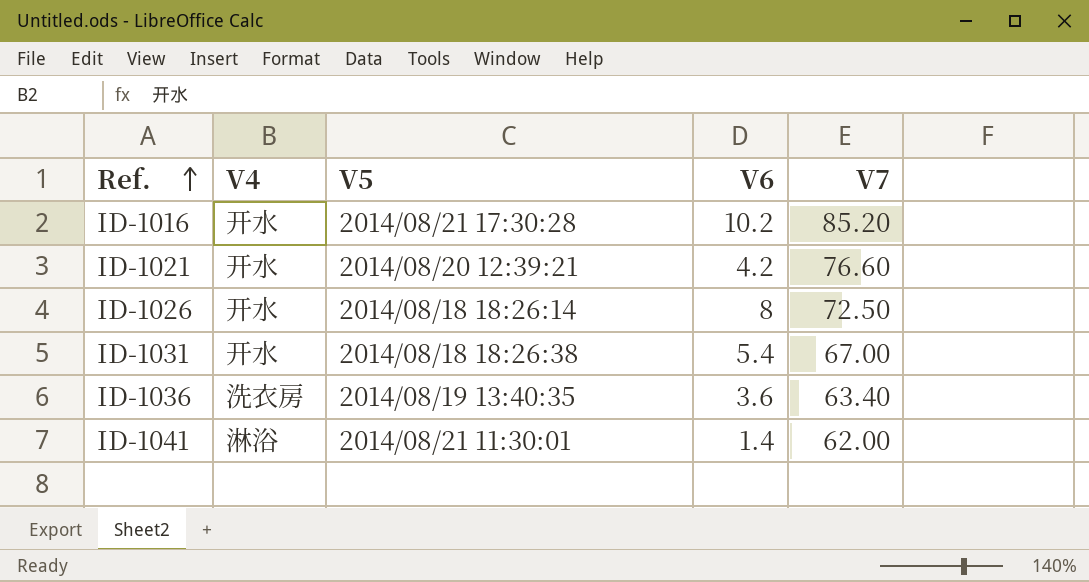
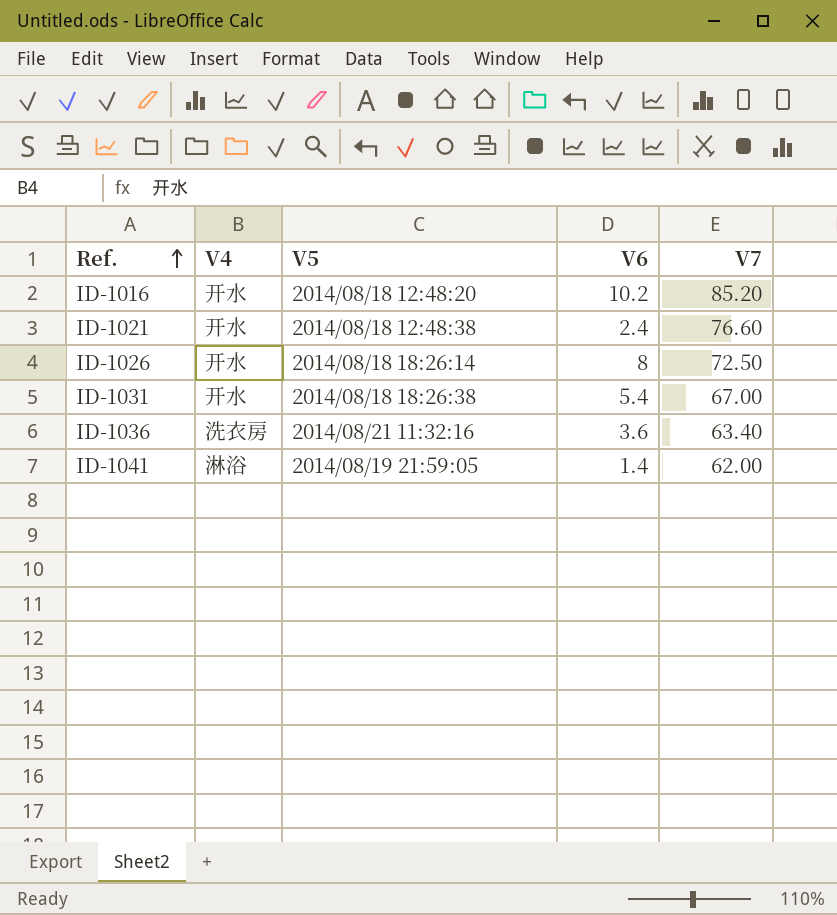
ID-1016 | V5: 2014/08/21 17:30:28 -> 2014/08/18 12:48:20
ID-1021 | V5: 2014/08/20 12:39:21 -> 2014/08/18 12:48:38
ID-1021 | V6: 4.2 -> 2.4
ID-1036 | V5: 2014/08/19 13:40:35 -> 2014/08/21 11:32:16
ID-1041 | V5: 2014/08/21 11:30:01 -> 2014/08/19 21:59:05

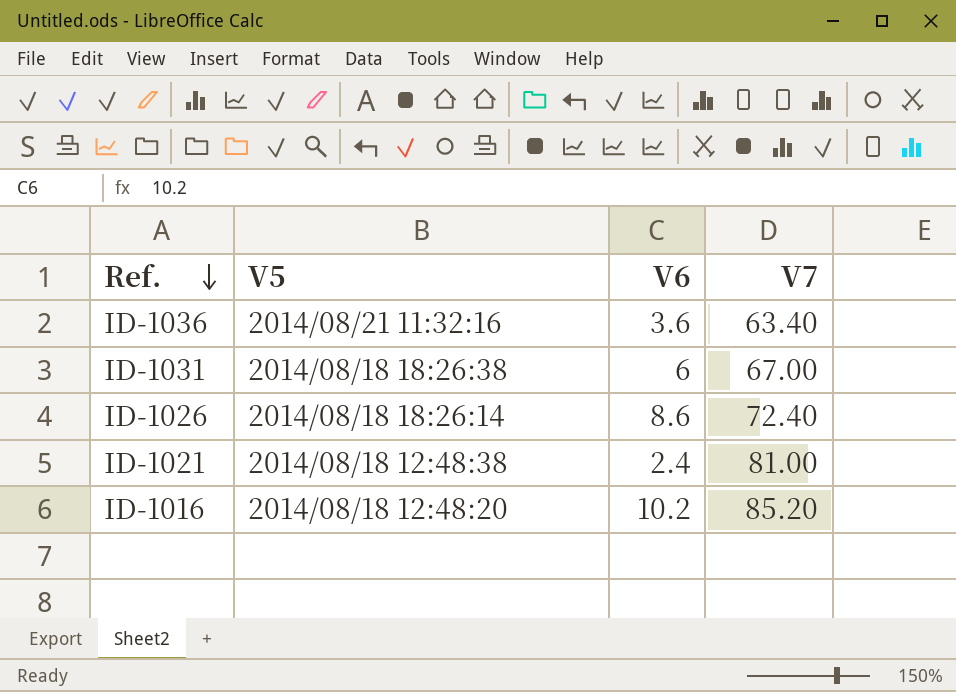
row order: Ref. ascending -> Ref. descending
column V4 | position: 2 -> none
row ID-1041: 淋浴 | 2014/08/19 21:59:05 | 1.4 | 62.00 -> none
ID-1031 | V6: 5.4 -> 6
ID-1026 | V6: 8 -> 8.6
ID-1026 | V7: 72.50 -> 72.40
ID-1021 | V7: 76.60 -> 81.00

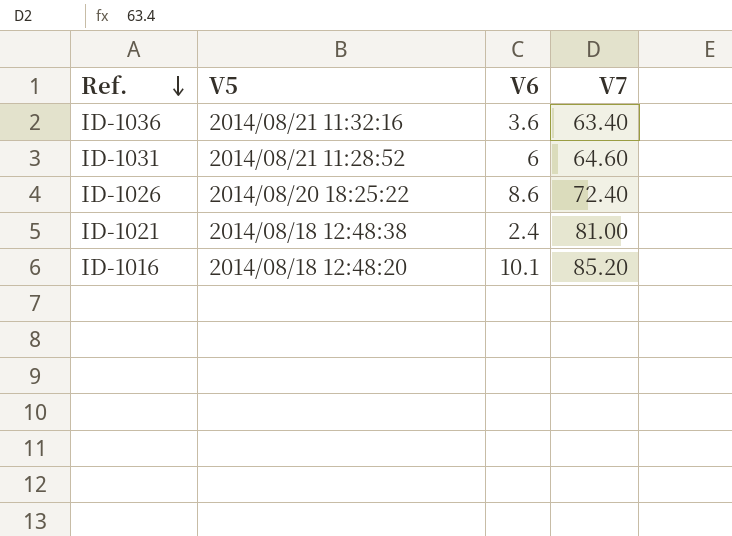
ID-1031 | V5: 2014/08/18 18:26:38 -> 2014/08/21 11:28:52
ID-1031 | V7: 67.00 -> 64.60
ID-1026 | V5: 2014/08/18 18:26:14 -> 2014/08/20 18:25:22
ID-1016 | V6: 10.2 -> 10.1

